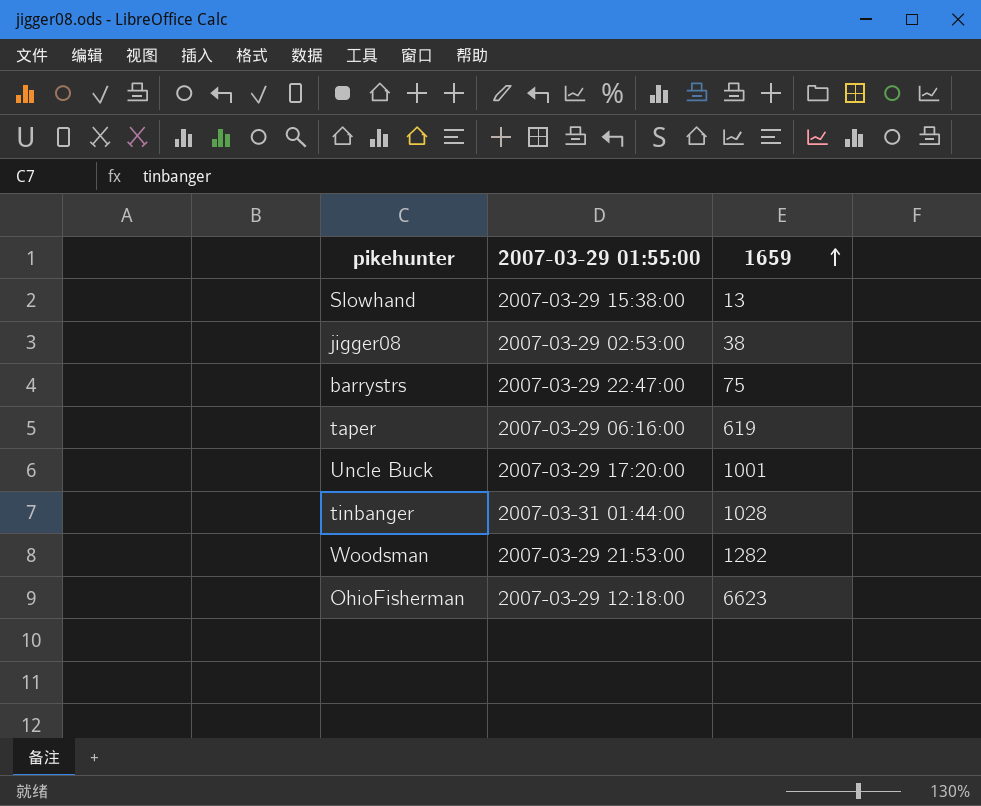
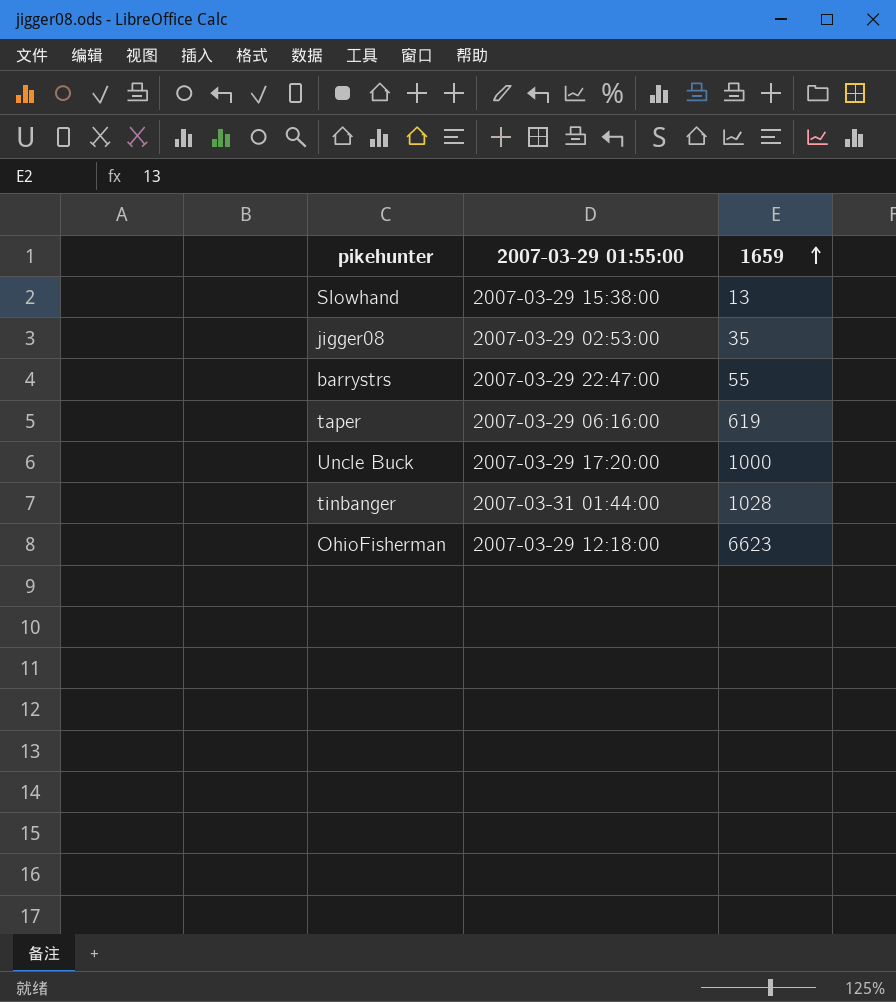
row Woodsman: 2007-03-29 21:53:00 | 1282 -> none
jigger08 | 1659: 38 -> 35
barrystrs | 1659: 75 -> 55
Uncle Buck | 1659: 1001 -> 1000

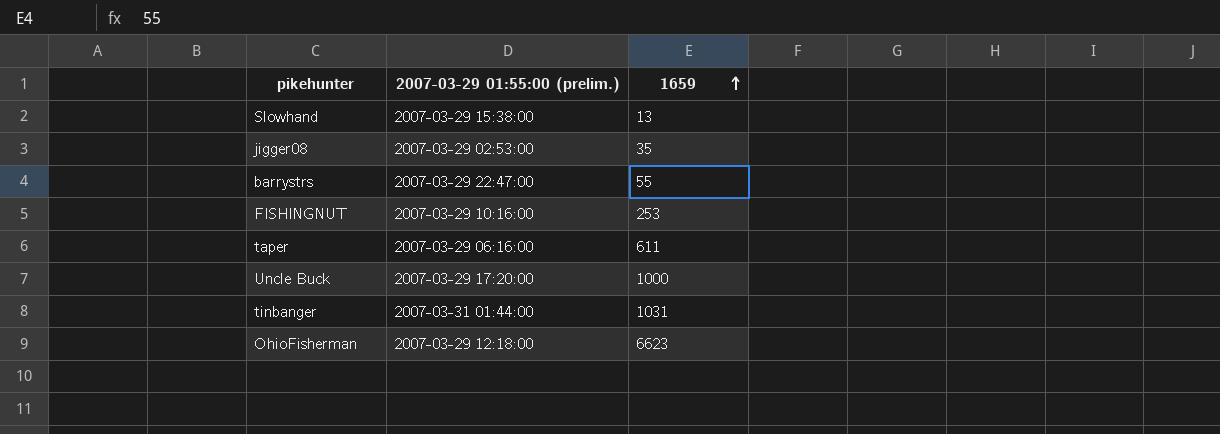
column name: 2007-03-29 01:55:00 -> 2007-03-29 01:55:00 (prelim.)
row FISHINGNUT: none -> 2007-03-29 10:16:00 | 253
taper | 1659: 619 -> 611
tinbanger | 1659: 1028 -> 1031

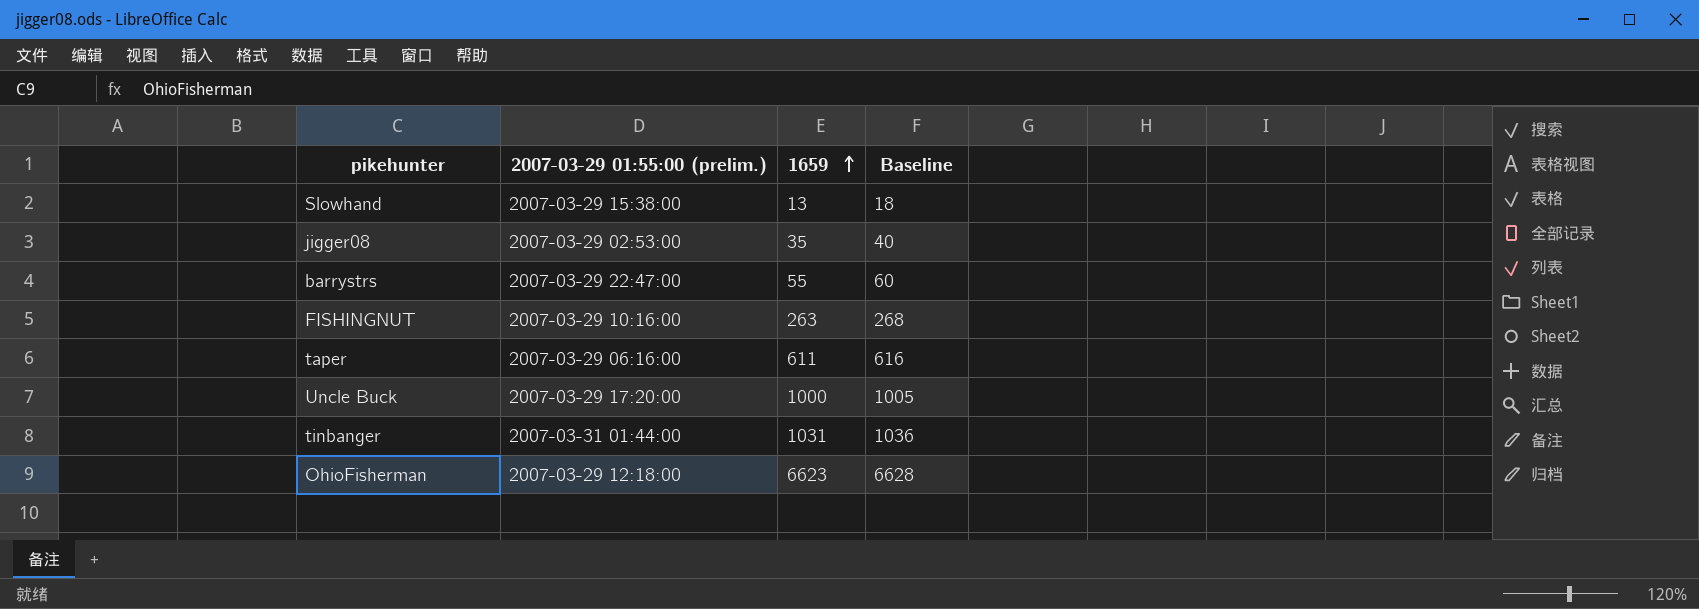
column Baseline | formula: none -> [1659] + 5
FISHINGNUT | 1659: 253 -> 263

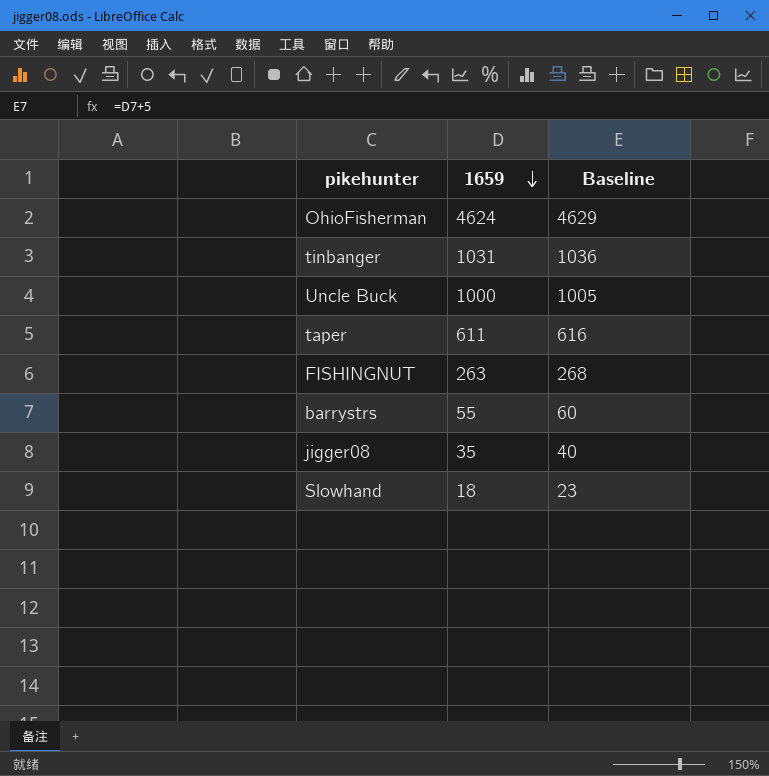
row order: 1659 ascending -> 1659 descending
column 2007-03-29 01:55:00 (prelim.) | position: 2 -> none
OhioFisherman | 1659: 6623 -> 4624
OhioFisherman | Baseline: 6628 -> 4629
Slowhand | 1659: 13 -> 18
Slowhand | Baseline: 18 -> 23

